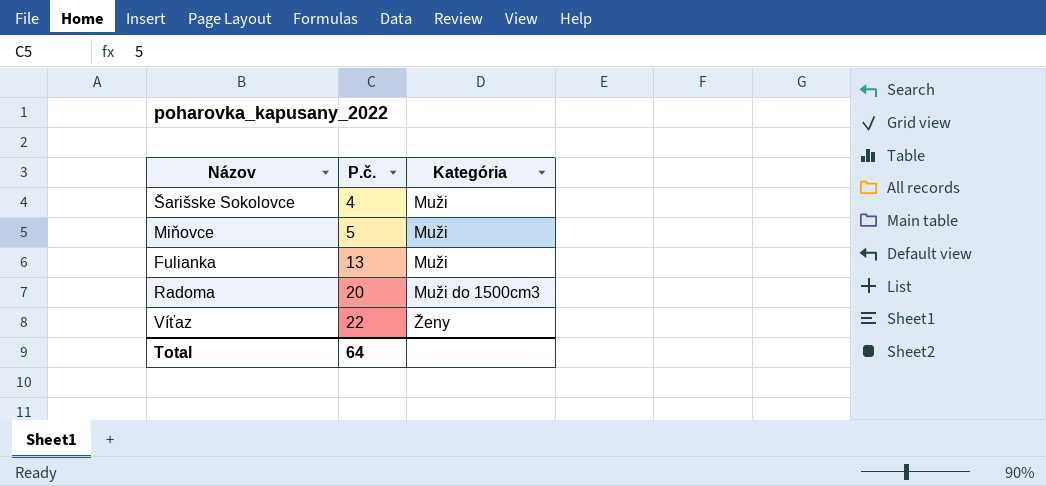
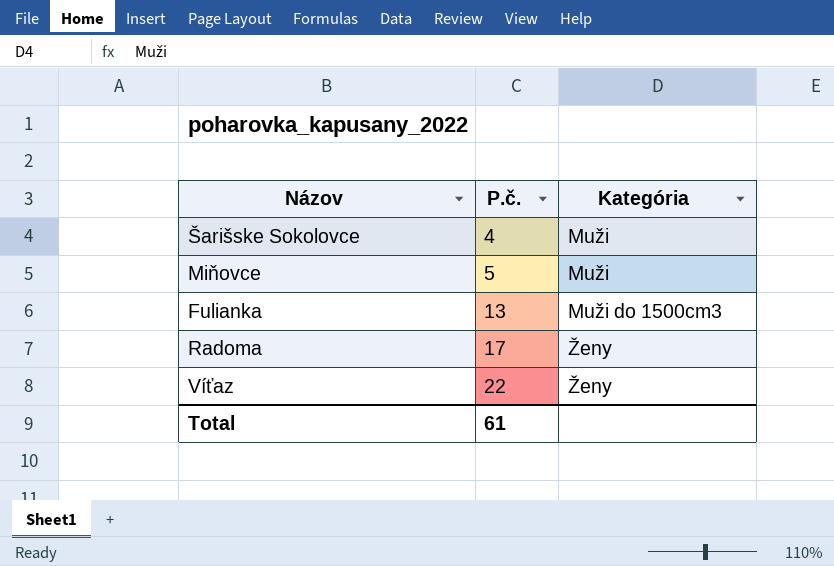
Fulianka | Kategória: Muži -> Muži do 1500cm3
Radoma | P.č.: 20 -> 17
Radoma | Kategória: Muži do 1500cm3 -> Ženy
Total | P.č.: 64 -> 61

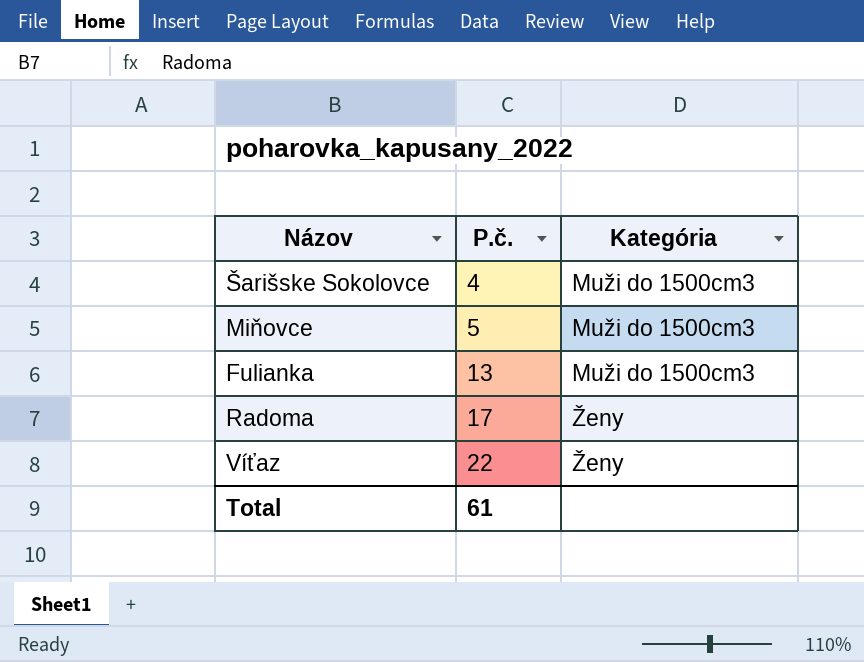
Šarišske Sokolovce | Kategória: Muži -> Muži do 1500cm3
Miňovce | Kategória: Muži -> Muži do 1500cm3

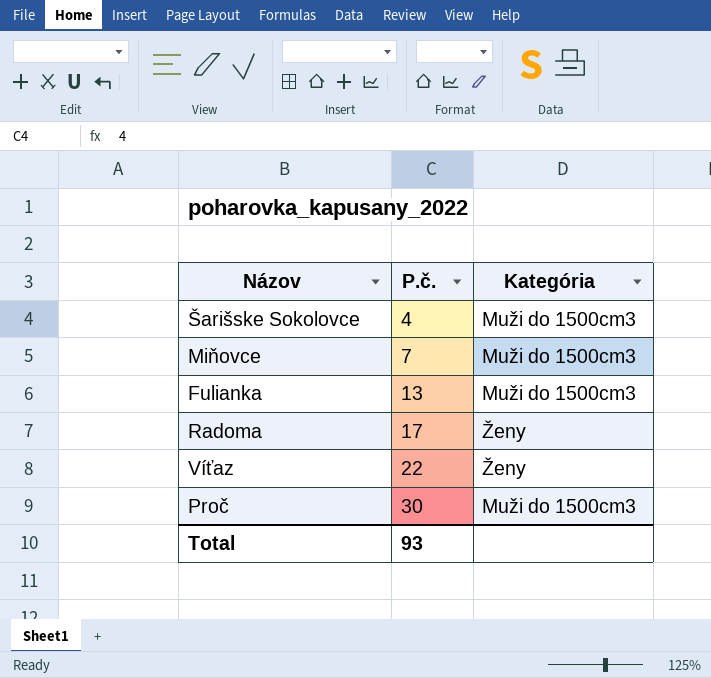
Miňovce | P.č.: 5 -> 7
row Proč: none -> 30 | Muži do 1500cm3
Total | P.č.: 61 -> 93

